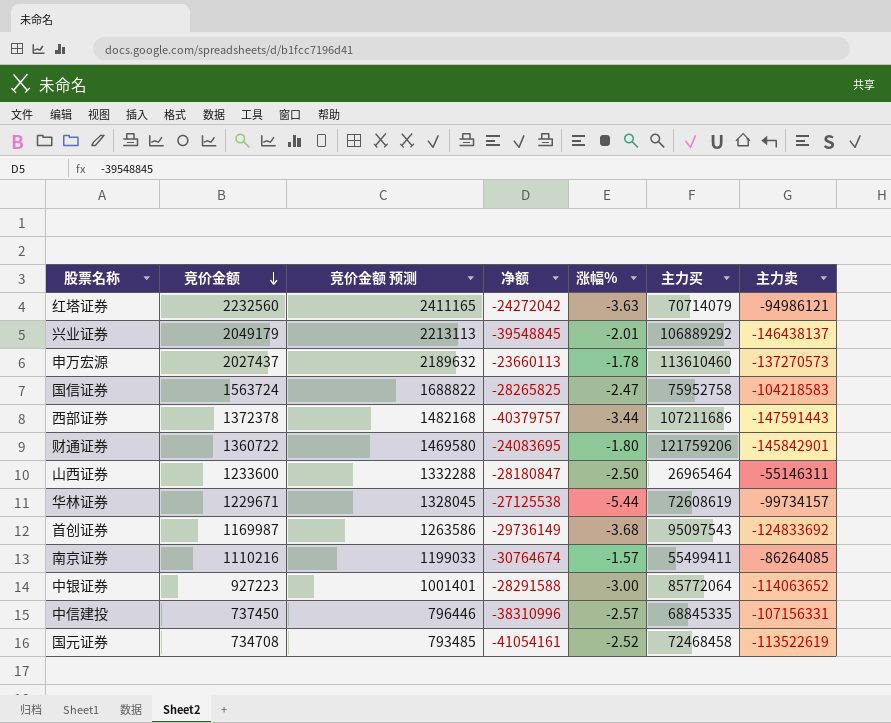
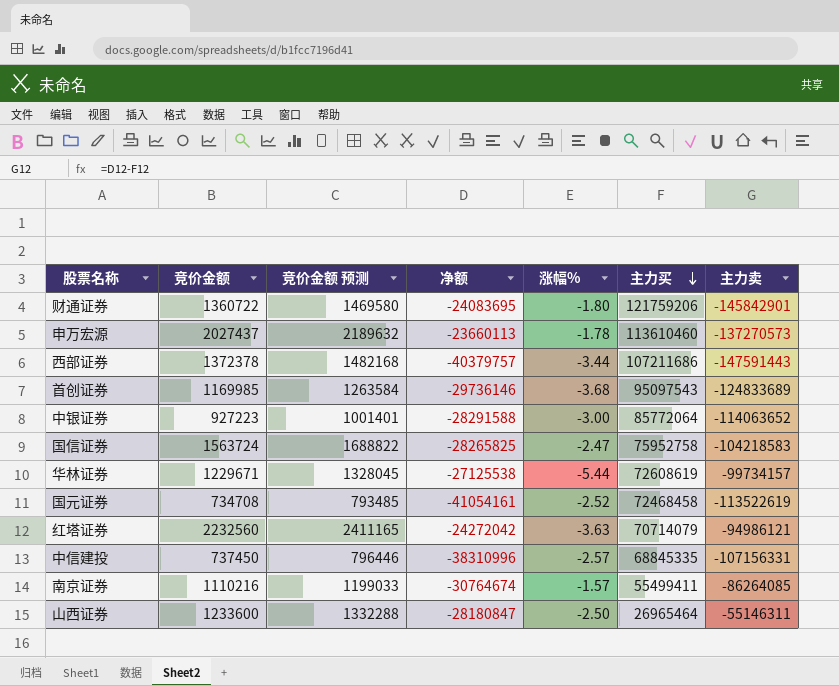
row order: 竞价金额 descending -> 主力买 descending
row 兴业证券: 2049179 | 2213113 | -39548845 | -2.01 | 106889292 | -146438137 -> none
首创证券 | 竞价金额: 1169987 -> 1169985
首创证券 | 竞价金额 预测: 1263586 -> 1263584
首创证券 | 净额: -29736149 -> -29736146
首创证券 | 主力卖: -124833692 -> -124833689

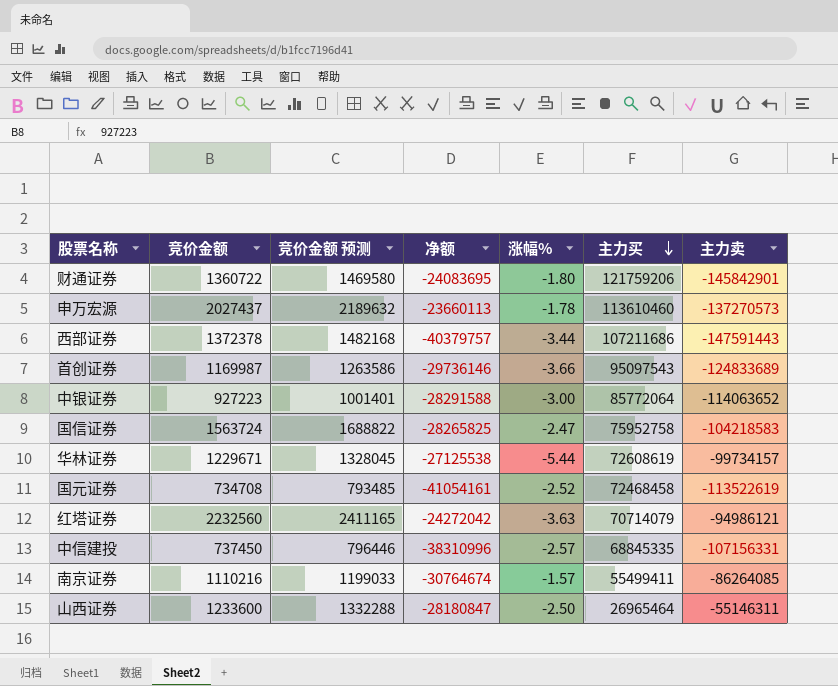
首创证券 | 竞价金额: 1169985 -> 1169987
首创证券 | 竞价金额 预测: 1263584 -> 1263586
首创证券 | 涨幅%: -3.68 -> -3.66

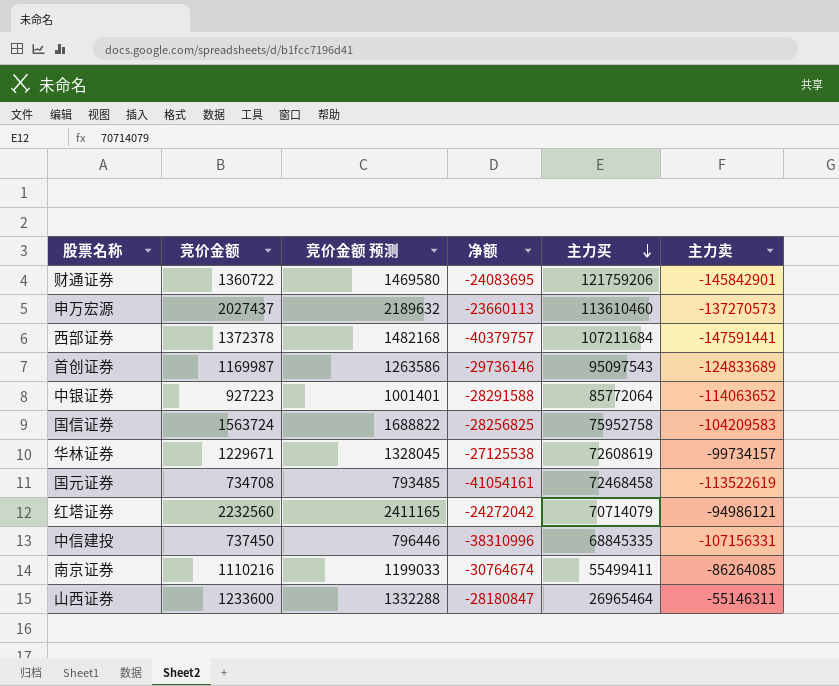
column 涨幅% | position: 5 -> none
西部证券 | 主力买: 107211686 -> 107211684
西部证券 | 主力卖: -147591443 -> -147591441
国信证券 | 净额: -28265825 -> -28256825
国信证券 | 主力卖: -104218583 -> -104209583

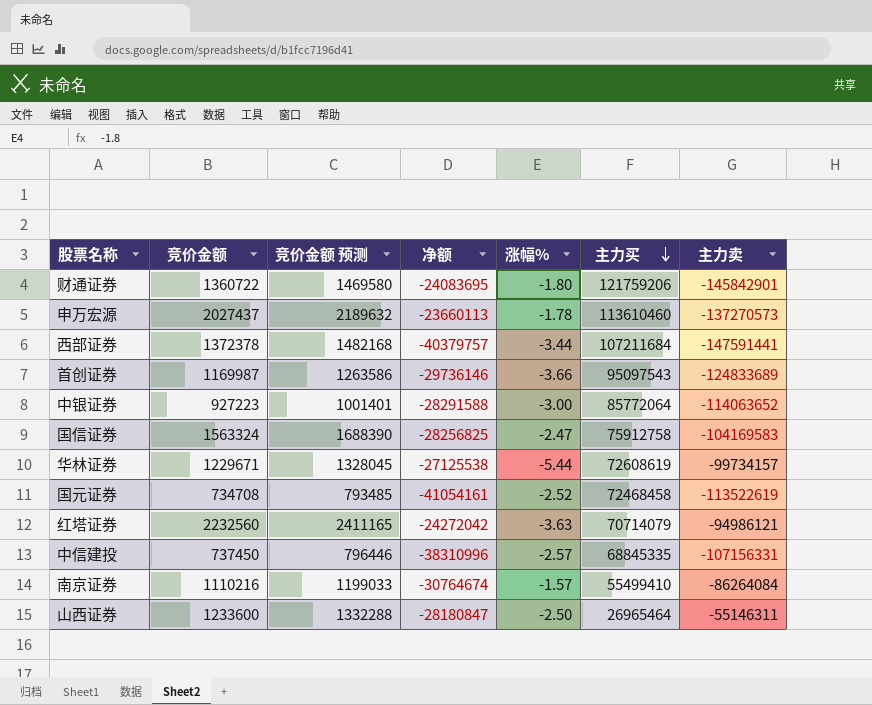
column 涨幅% | position: none -> 5
国信证券 | 竞价金额: 1563724 -> 1563324
国信证券 | 竞价金额 预测: 1688822 -> 1688390
国信证券 | 主力买: 75952758 -> 75912758
国信证券 | 主力卖: -104209583 -> -104169583
南京证券 | 主力买: 55499411 -> 55499410
南京证券 | 主力卖: -86264085 -> -86264084

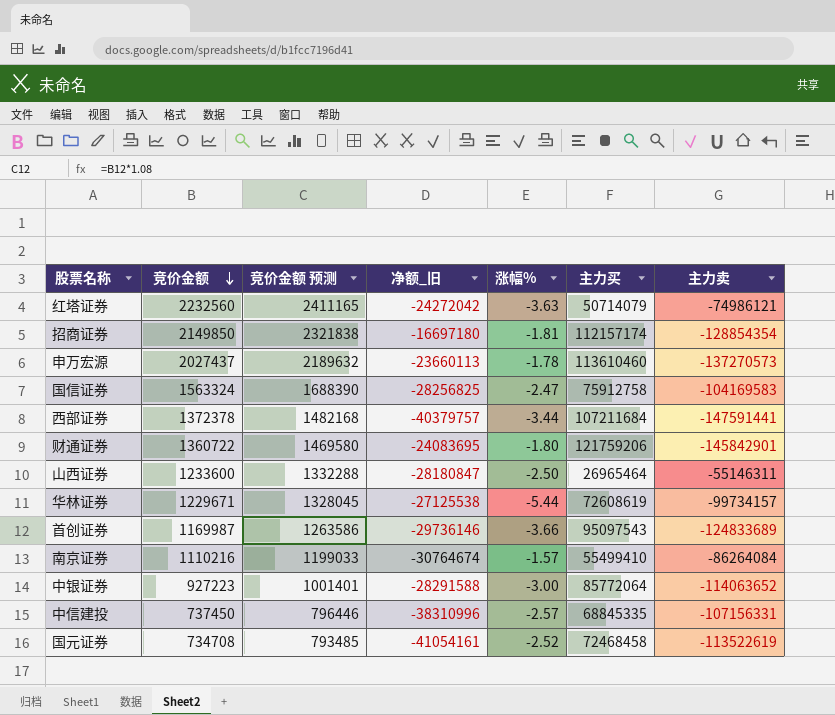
row order: 主力买 descending -> 竞价金额 descending
column name: 净额 -> 净额_旧
红塔证券 | 主力买: 70714079 -> 50714079
红塔证券 | 主力卖: -94986121 -> -74986121
row 招商证券: none -> 2149850 | 2321838 | -16697180 | -1.81 | 112157174 | -128854354

